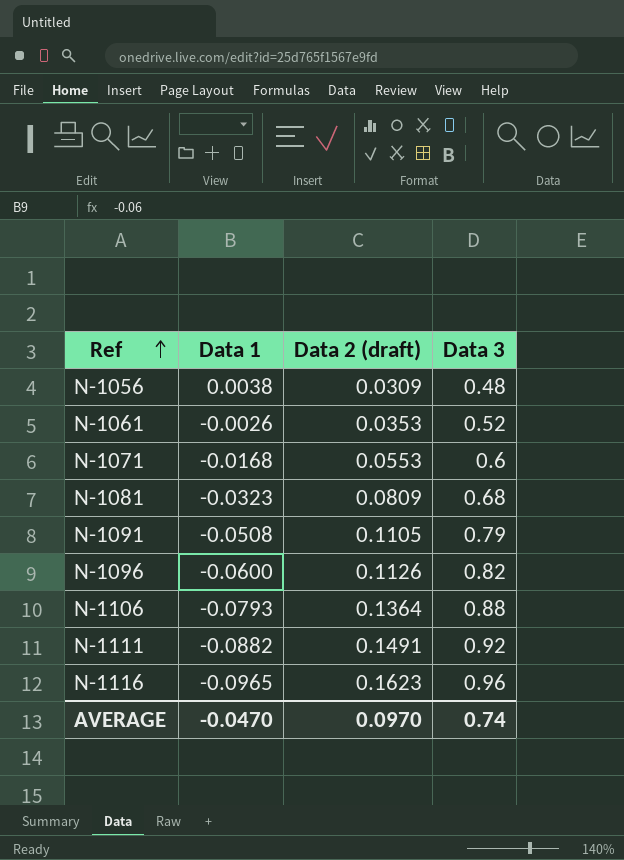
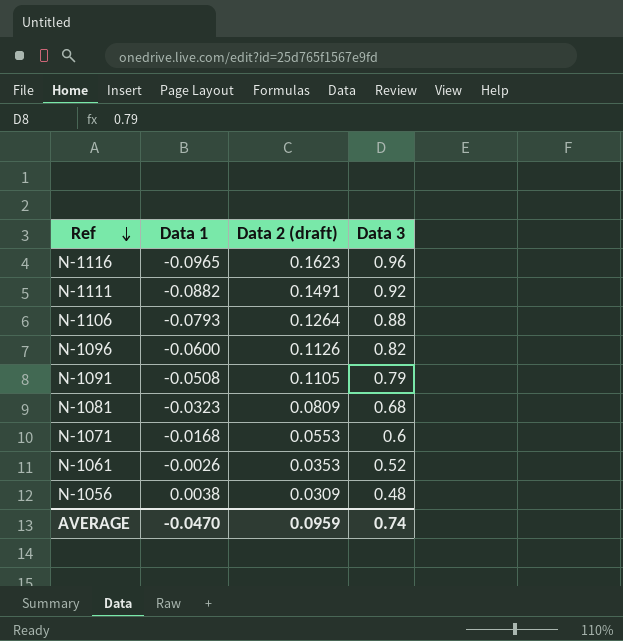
row order: Ref ascending -> Ref descending
N-1106 | Data 2 (draft): 0.1364 -> 0.1264
AVERAGE | Data 2 (draft): 0.0970 -> 0.0959

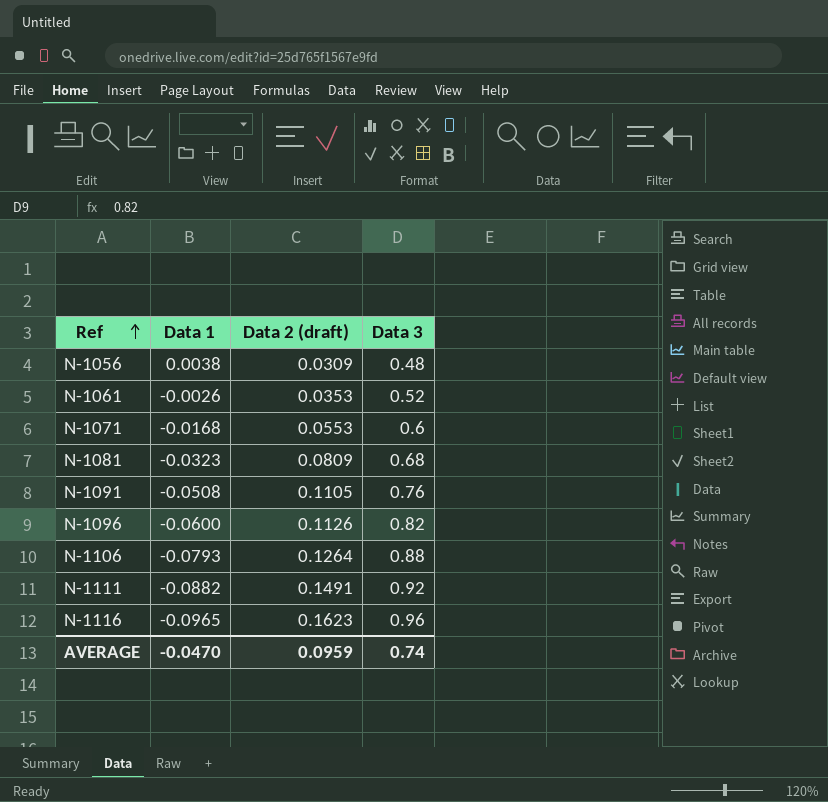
row order: Ref descending -> Ref ascending
N-1091 | Data 3: 0.79 -> 0.76

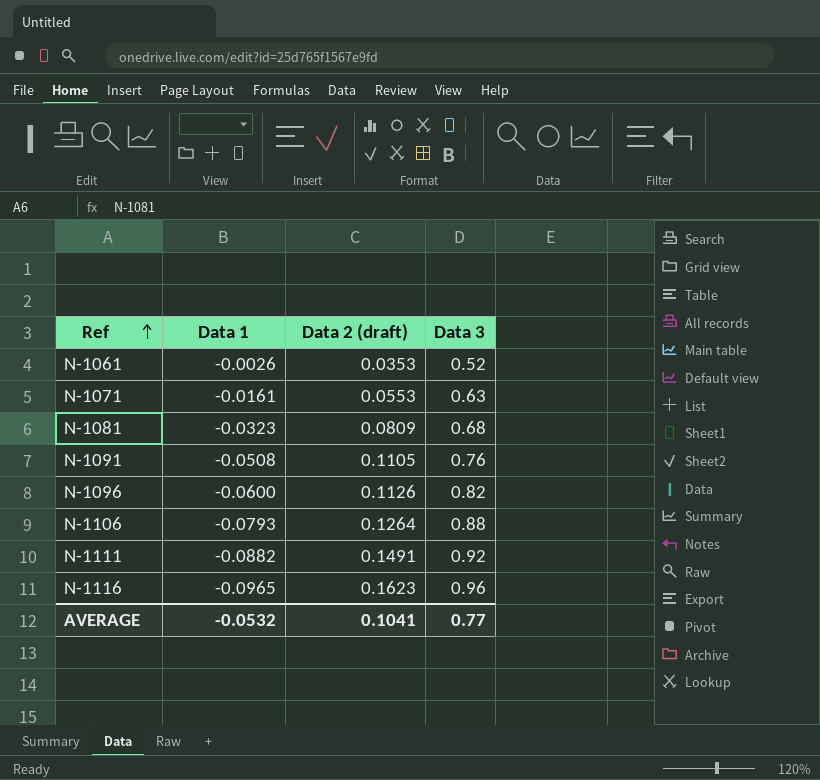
row N-1056: 0.0038 | 0.0309 | 0.48 -> none
N-1071 | Data 1: -0.0168 -> -0.0161
N-1071 | Data 3: 0.6 -> 0.63
AVERAGE | Data 1: -0.0470 -> -0.0532
AVERAGE | Data 2 (draft): 0.0959 -> 0.1041
AVERAGE | Data 3: 0.74 -> 0.77

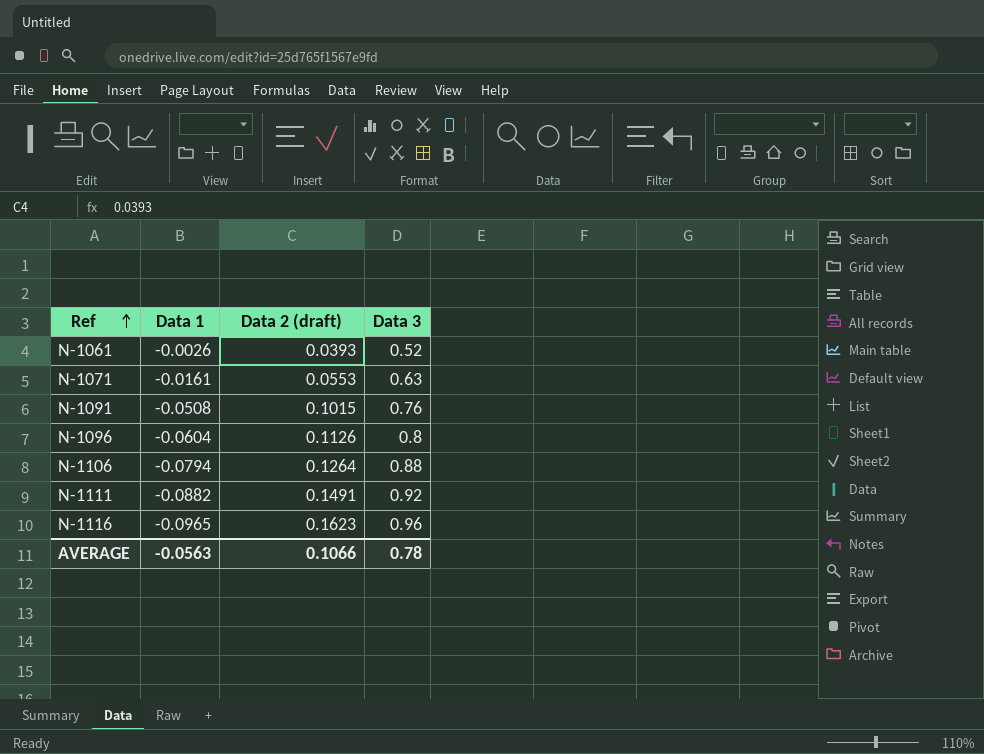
row N-1081: -0.0323 | 0.0809 | 0.68 -> none
N-1061 | Data 2 (draft): 0.0353 -> 0.0393
N-1091 | Data 2 (draft): 0.1105 -> 0.1015
N-1096 | Data 1: -0.0600 -> -0.0604
N-1096 | Data 3: 0.82 -> 0.8
N-1106 | Data 1: -0.0793 -> -0.0794
AVERAGE | Data 1: -0.0532 -> -0.0563
AVERAGE | Data 2 (draft): 0.1041 -> 0.1066
AVERAGE | Data 3: 0.77 -> 0.78

